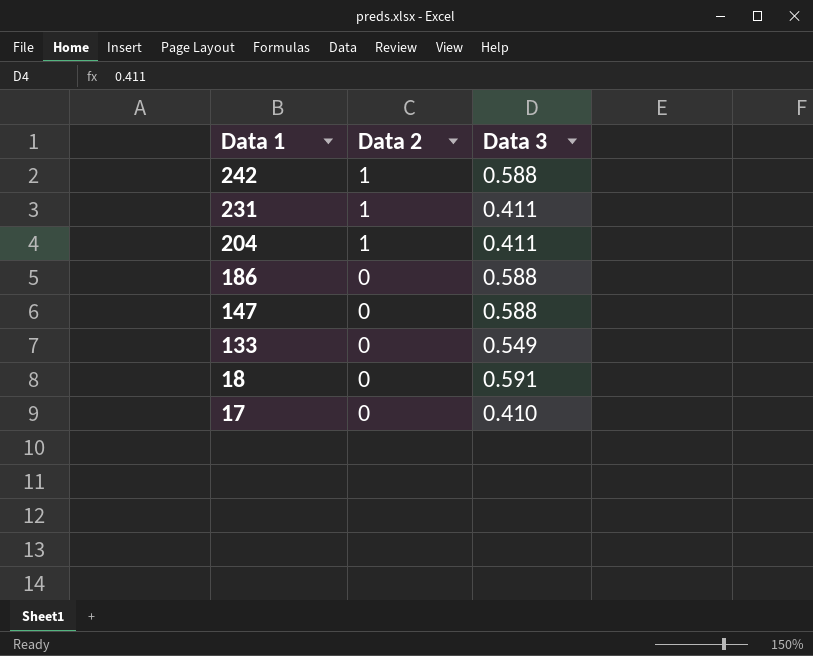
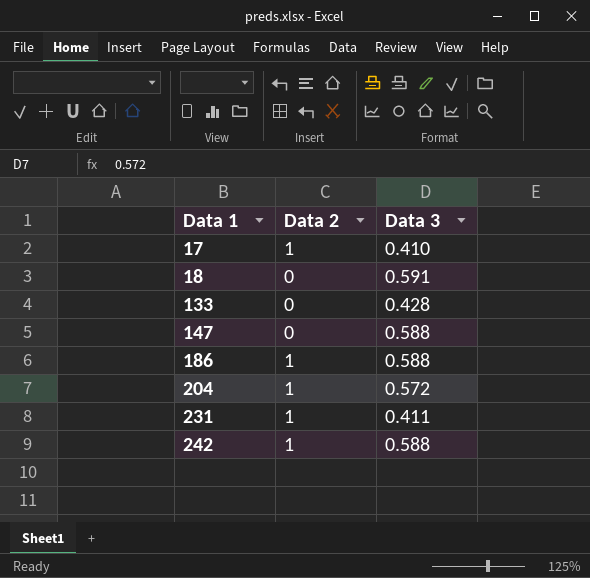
row order: Data 1 descending -> Data 1 ascending
17 | Data 2: 0 -> 1
133 | Data 3: 0.549 -> 0.428
186 | Data 2: 0 -> 1
204 | Data 3: 0.411 -> 0.572

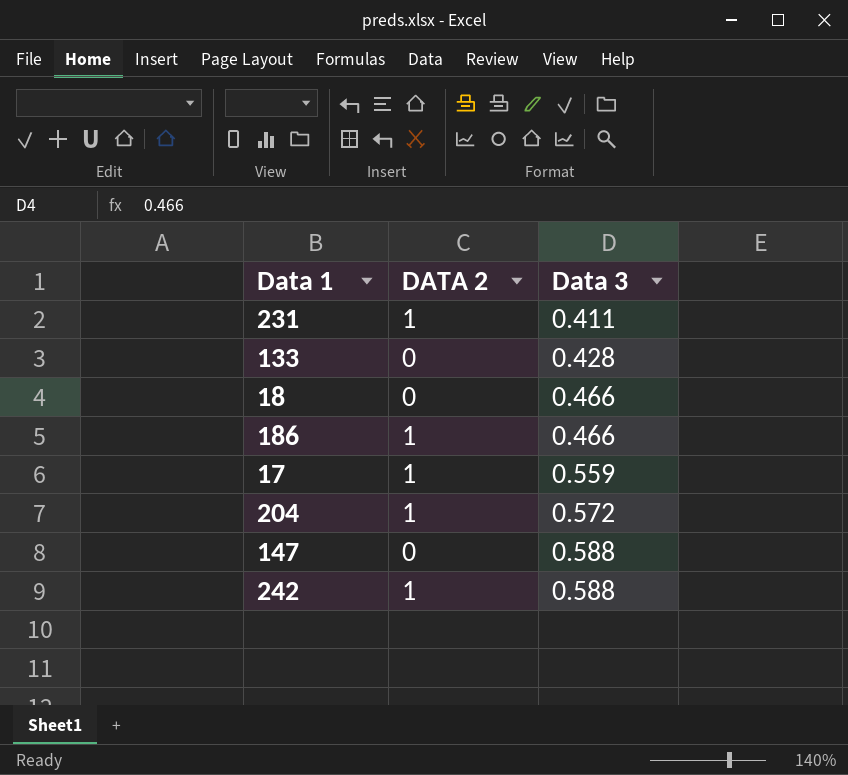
row order: Data 1 ascending -> Data 3 ascending
column name: Data 2 -> DATA 2
18 | Data 3: 0.591 -> 0.466
186 | Data 3: 0.588 -> 0.466
17 | Data 3: 0.410 -> 0.559

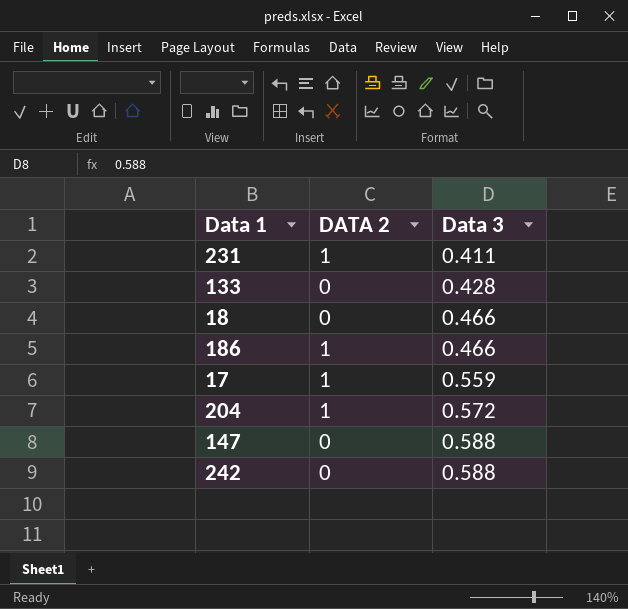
242 | DATA 2: 1 -> 0

